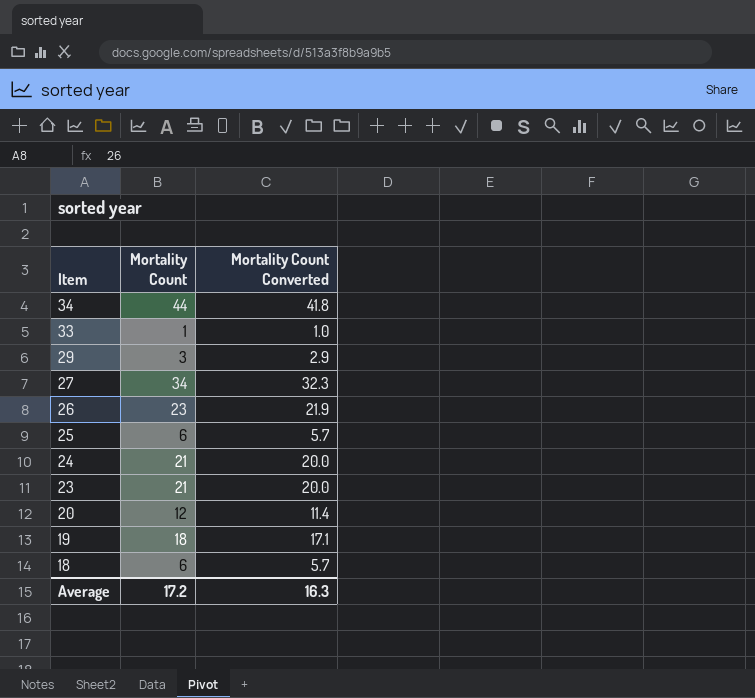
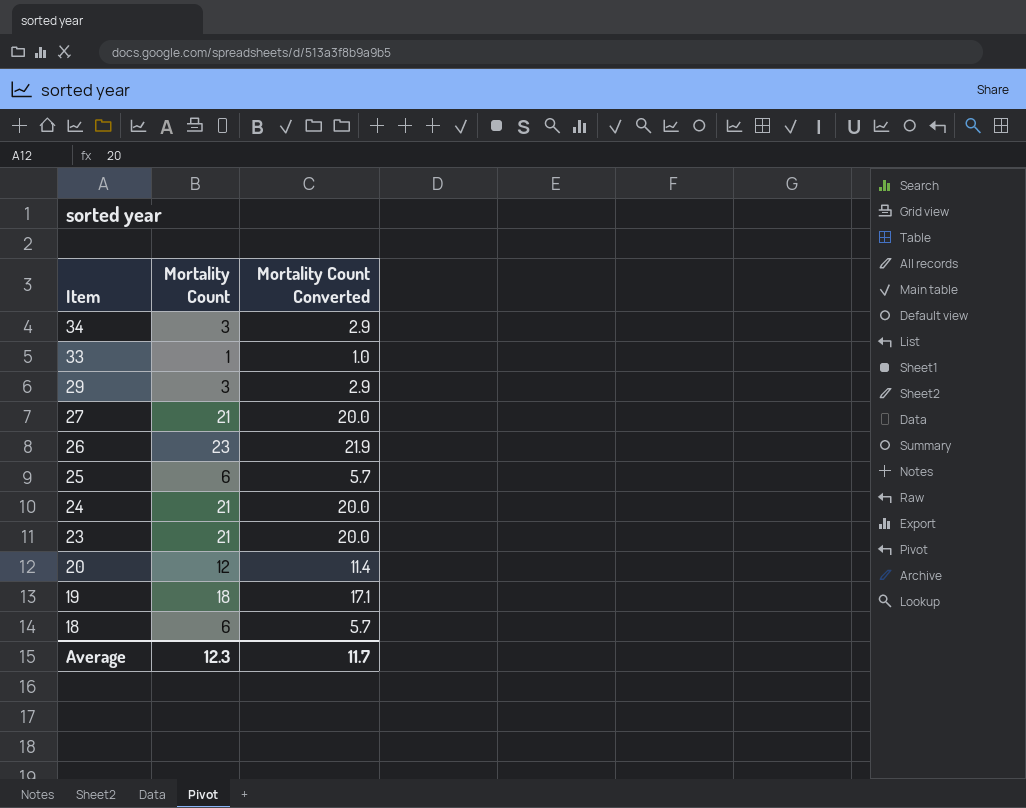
34 | Mortality Count: 44 -> 3
34 | Mortality Count Converted: 41.8 -> 2.9
27 | Mortality Count: 34 -> 21
27 | Mortality Count Converted: 32.3 -> 20.0
Average | Mortality Count: 17.2 -> 12.3
Average | Mortality Count Converted: 16.3 -> 11.7

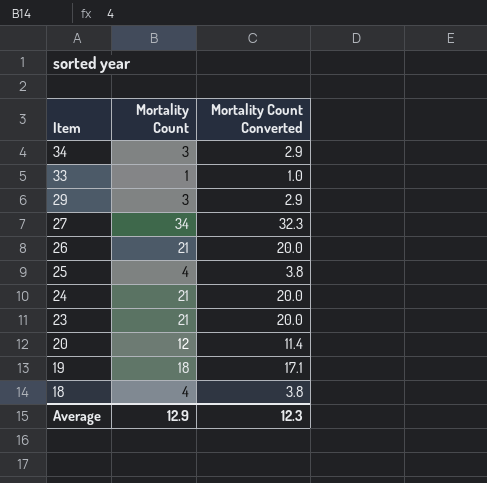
27 | Mortality Count: 21 -> 34
27 | Mortality Count Converted: 20.0 -> 32.3
26 | Mortality Count: 23 -> 21
26 | Mortality Count Converted: 21.9 -> 20.0
25 | Mortality Count: 6 -> 4
25 | Mortality Count Converted: 5.7 -> 3.8
18 | Mortality Count: 6 -> 4
18 | Mortality Count Converted: 5.7 -> 3.8
Average | Mortality Count: 12.3 -> 12.9
Average | Mortality Count Converted: 11.7 -> 12.3

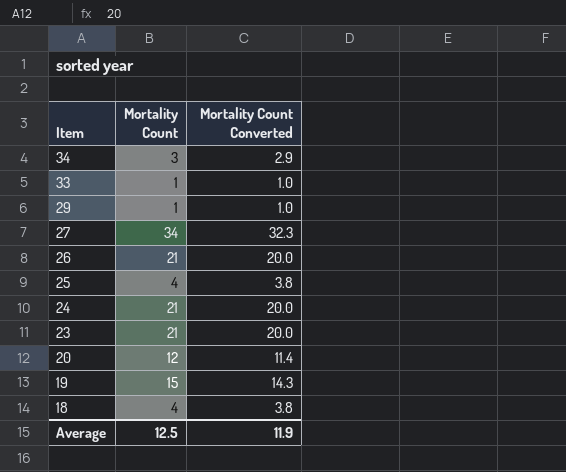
29 | Mortality Count: 3 -> 1
29 | Mortality Count Converted: 2.9 -> 1.0
19 | Mortality Count: 18 -> 15
19 | Mortality Count Converted: 17.1 -> 14.3
Average | Mortality Count: 12.9 -> 12.5
Average | Mortality Count Converted: 12.3 -> 11.9

